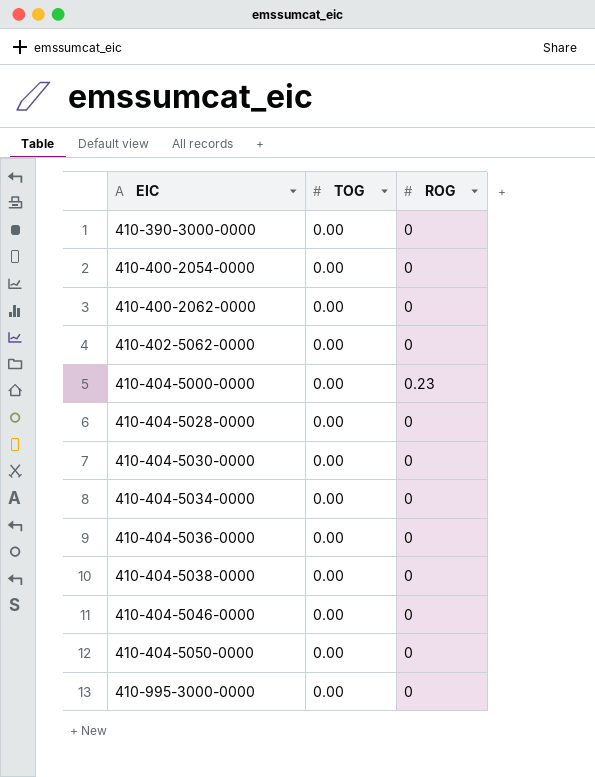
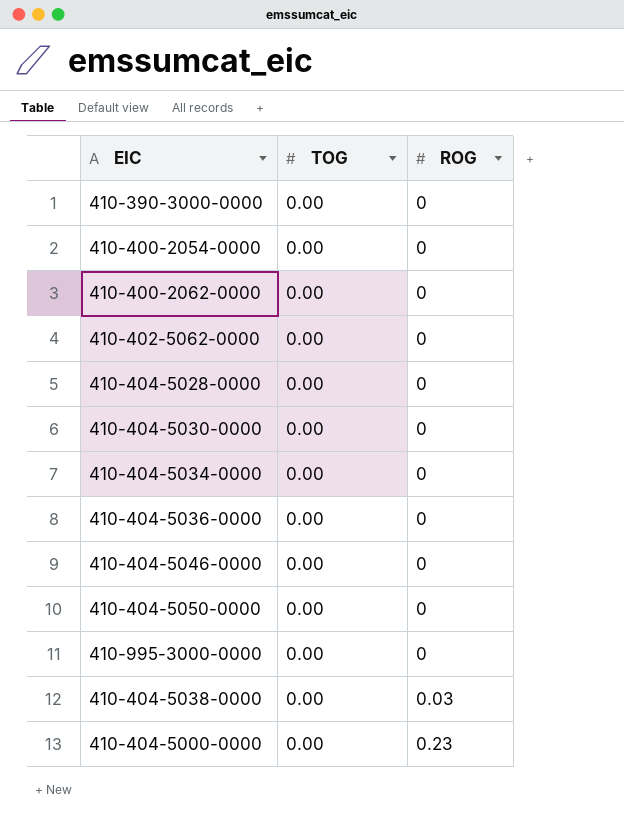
row order: EIC ascending -> ROG ascending
410-404-5038-0000 | ROG: 0 -> 0.03

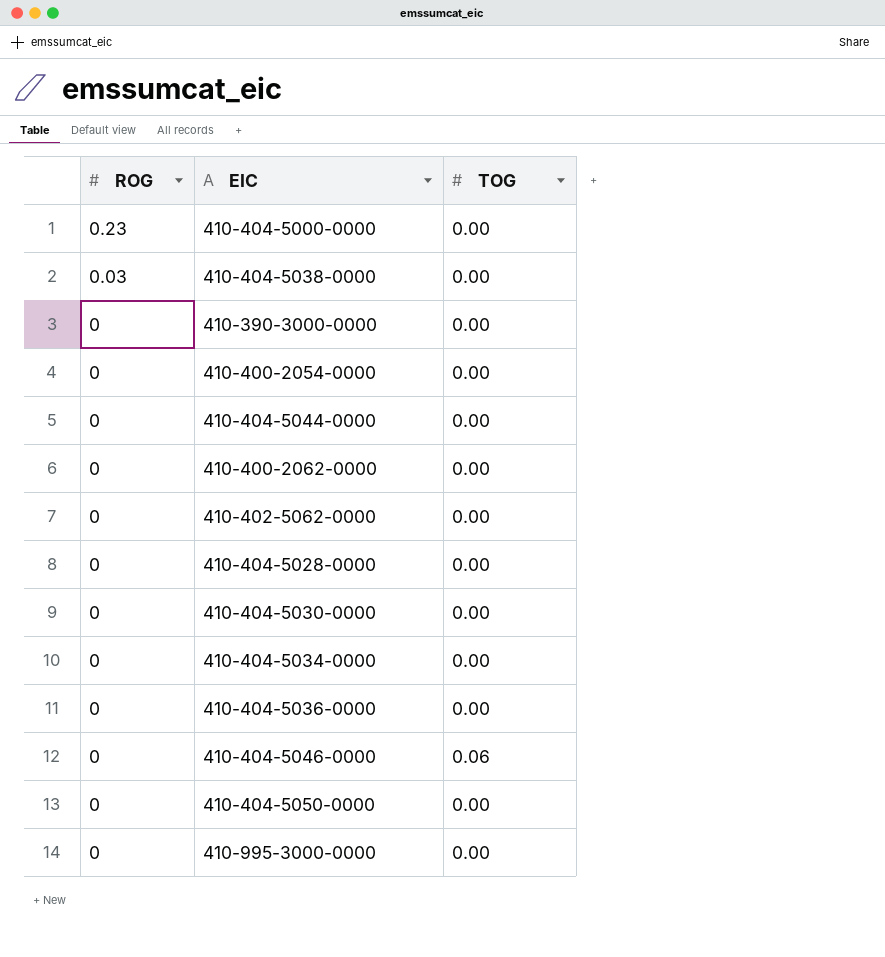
row order: ROG ascending -> ROG descending
column ROG | position: 3 -> 1
row 410-404-5044-0000: none -> 0 | 0.00
410-404-5046-0000 | TOG: 0.00 -> 0.06

